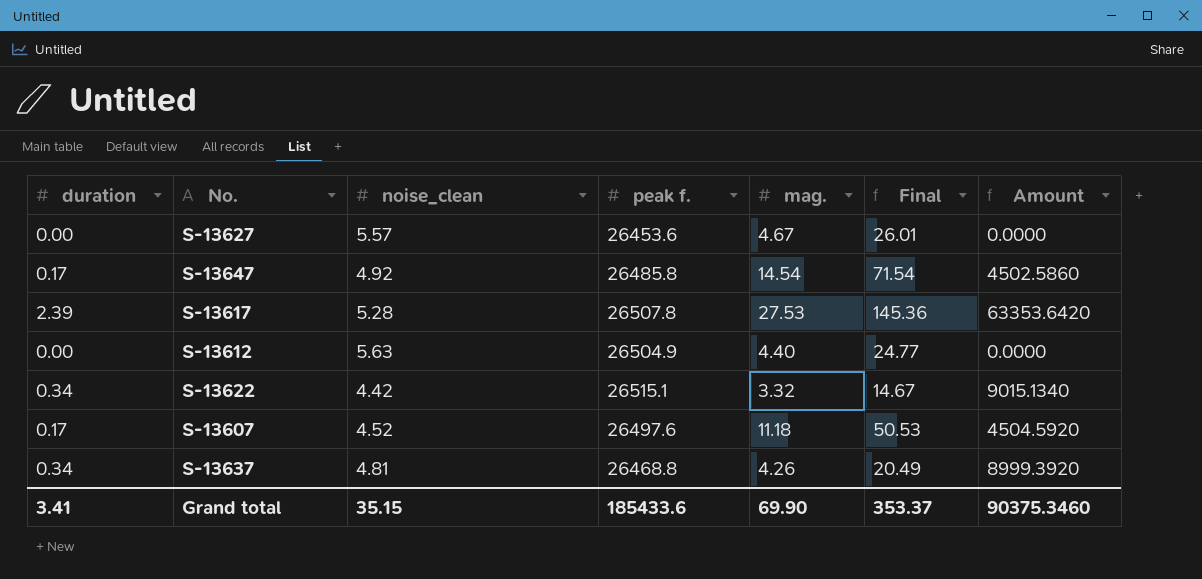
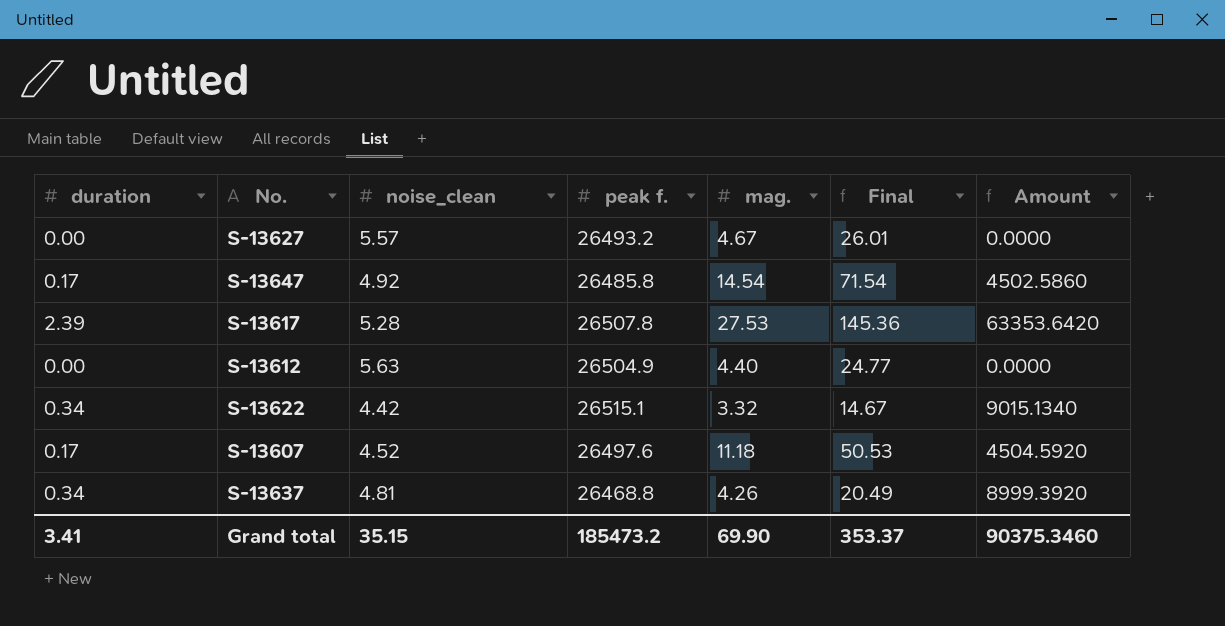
S-13627 | peak f.: 26453.6 -> 26493.2
Grand total | peak f.: 185433.6 -> 185473.2

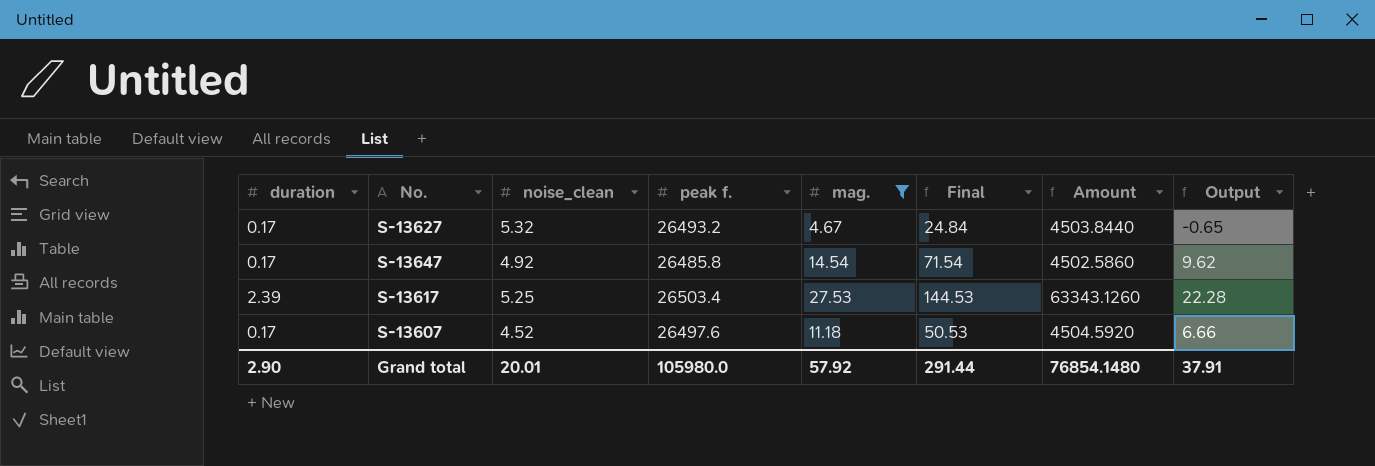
filter: none -> mag. >= 4.67
column Output | formula: none -> [mag.] - [noise_clean]
S-13627 | duration: 0.00 -> 0.17
S-13627 | noise_clean: 5.57 -> 5.32
S-13627 | Final: 26.01 -> 24.84
S-13627 | Amount: 0.0000 -> 4503.8440
S-13617 | noise_clean: 5.28 -> 5.25
S-13617 | peak f.: 26507.8 -> 26503.4
S-13617 | Final: 145.36 -> 144.53
S-13617 | Amount: 63353.6420 -> 63343.1260
Grand total | duration: 3.41 -> 2.90
Grand total | noise_clean: 35.15 -> 20.01
Grand total | peak f.: 185473.2 -> 105980.0
Grand total | mag.: 69.90 -> 57.92
Grand total | Final: 353.37 -> 291.44
Grand total | Amount: 90375.3460 -> 76854.1480

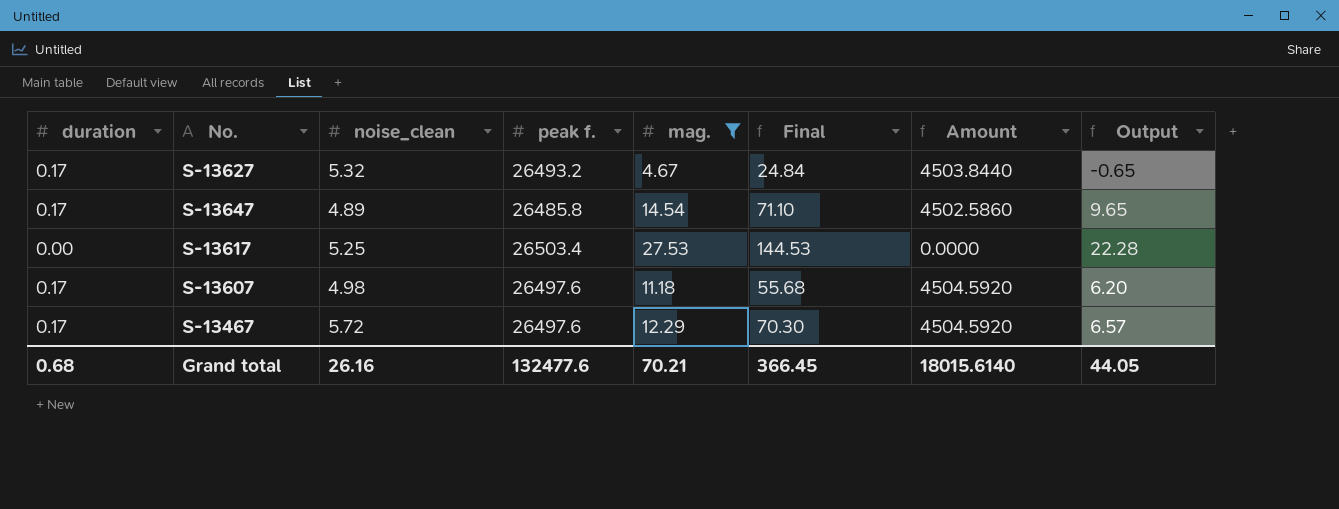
S-13647 | noise_clean: 4.92 -> 4.89
S-13647 | Final: 71.54 -> 71.10
S-13647 | Output: 9.62 -> 9.65
S-13617 | duration: 2.39 -> 0.00
S-13617 | Amount: 63343.1260 -> 0.0000
S-13607 | noise_clean: 4.52 -> 4.98
S-13607 | Final: 50.53 -> 55.68
S-13607 | Output: 6.66 -> 6.20
row S-13467: none -> 0.17 | 5.72 | 26497.6 | 12.29 | 70.30 | 4504.5920 | 6.57
Grand total | duration: 2.90 -> 0.68
Grand total | noise_clean: 20.01 -> 26.16
Grand total | peak f.: 105980.0 -> 132477.6
Grand total | mag.: 57.92 -> 70.21
Grand total | Final: 291.44 -> 366.45
Grand total | Amount: 76854.1480 -> 18015.6140
Grand total | Output: 37.91 -> 44.05

